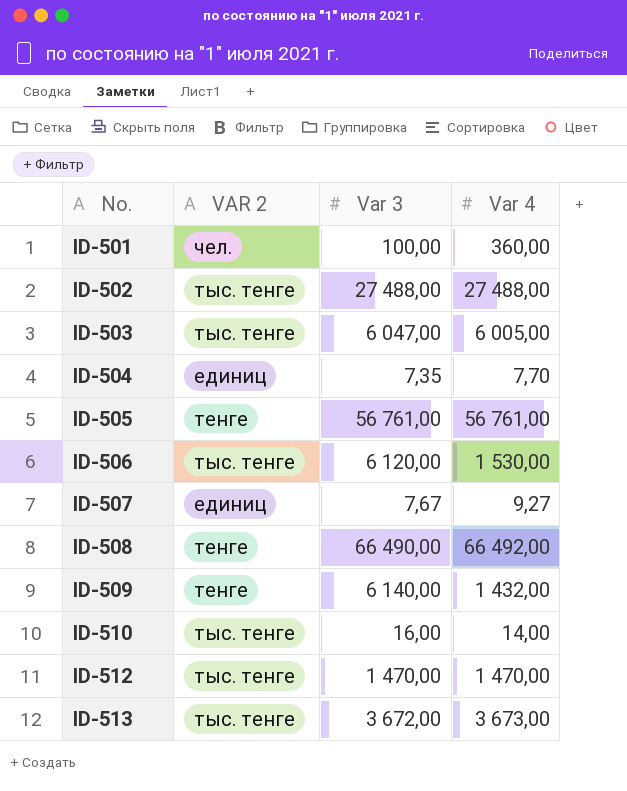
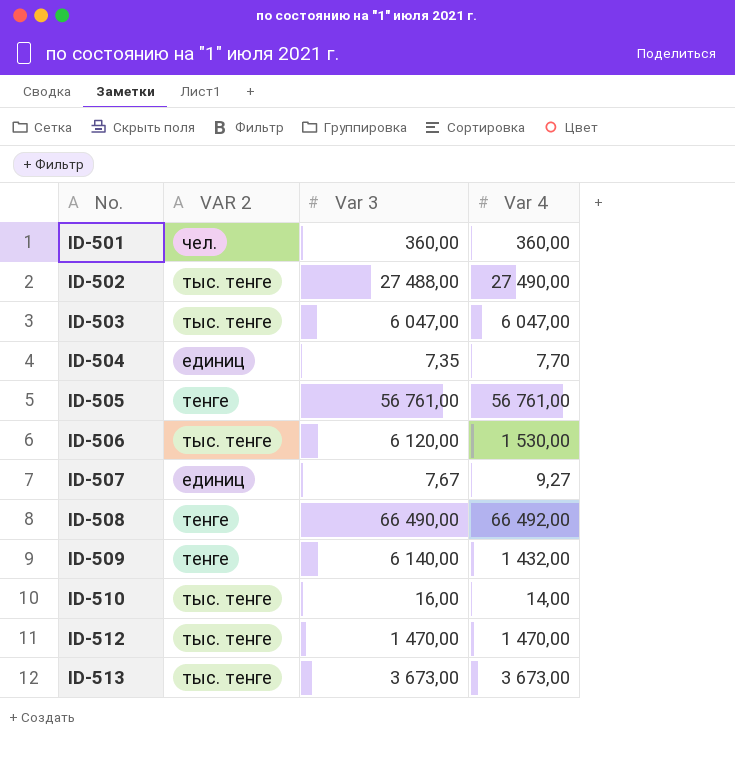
ID-501 | Var 3: 100,00 -> 360,00
ID-502 | Var 4: 27 488,00 -> 27 490,00
ID-503 | Var 4: 6 005,00 -> 6 047,00
ID-513 | Var 3: 3 672,00 -> 3 673,00

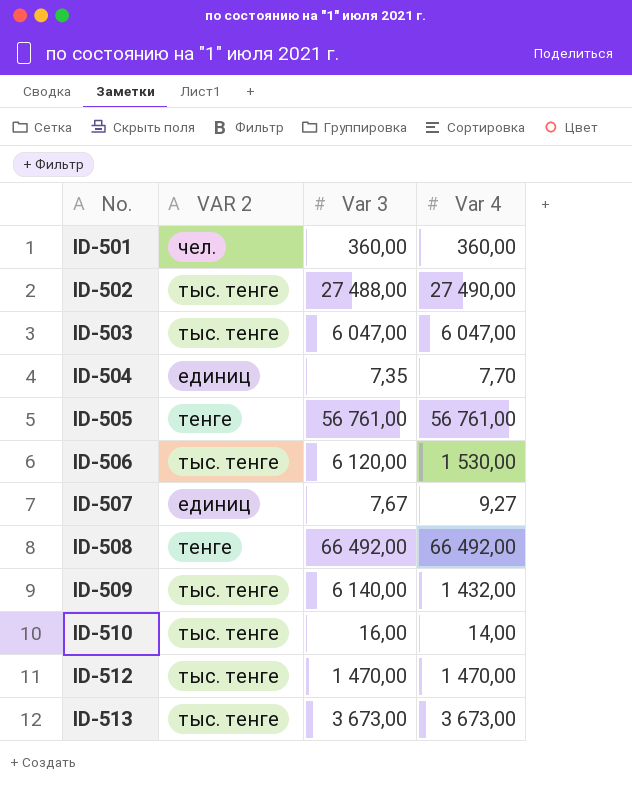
ID-508 | Var 3: 66 490,00 -> 66 492,00
ID-509 | VAR 2: тенге -> тыс. тенге

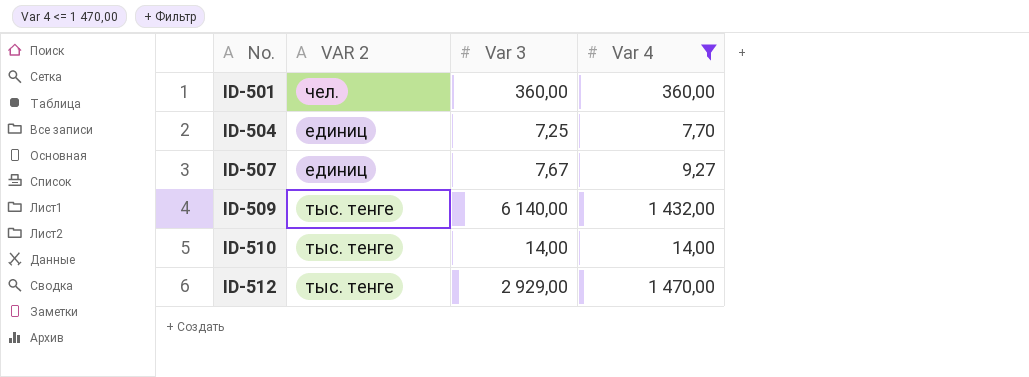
filter: none -> Var 4 <= 1 470,00
ID-504 | Var 3: 7,35 -> 7,25
ID-510 | Var 3: 16,00 -> 14,00
ID-512 | Var 3: 1 470,00 -> 2 929,00

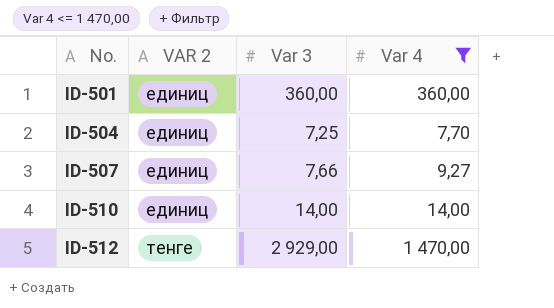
row ID-509: тыс. тенге | 6 140,00 | 1 432,00 -> none
ID-501 | VAR 2: чел. -> единиц
ID-507 | Var 3: 7,67 -> 7,66
ID-510 | VAR 2: тыс. тенге -> единиц
ID-512 | VAR 2: тыс. тенге -> тенге

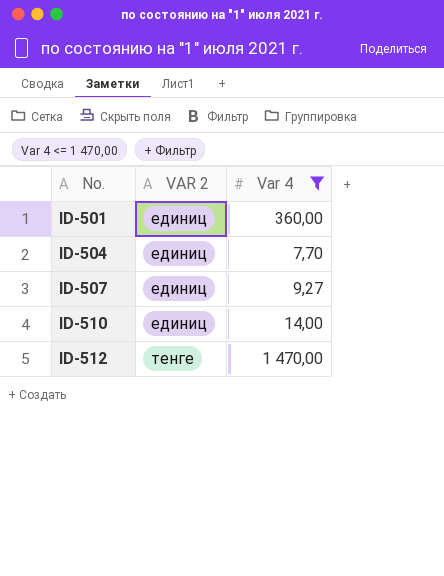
column Var 3 | position: 3 -> none

